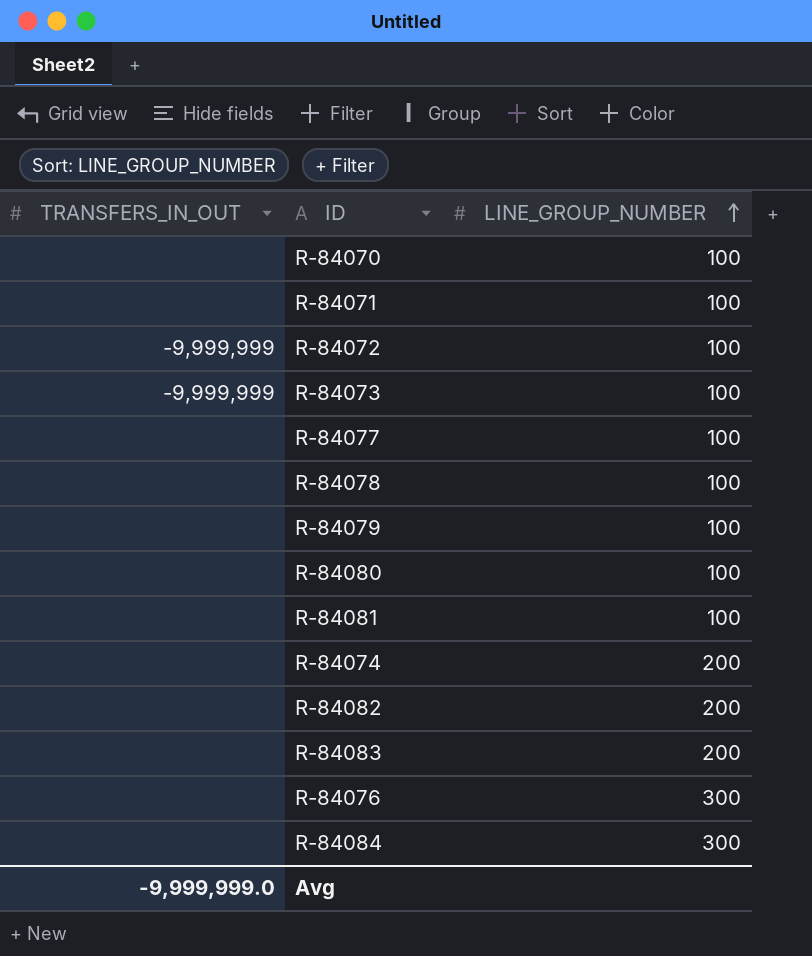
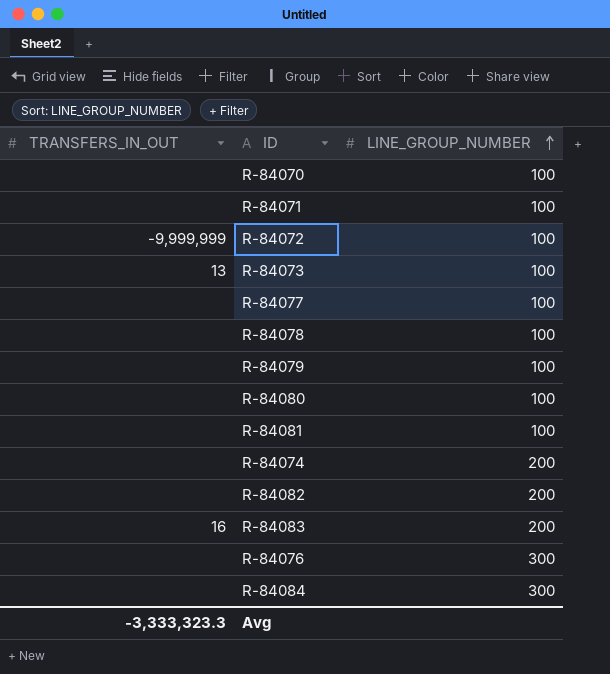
R-84073 | TRANSFERS_IN_OUT: -9,999,999 -> 13
R-84083 | TRANSFERS_IN_OUT: none -> 16
Avg | TRANSFERS_IN_OUT: -9,999,999.0 -> -3,333,323.3

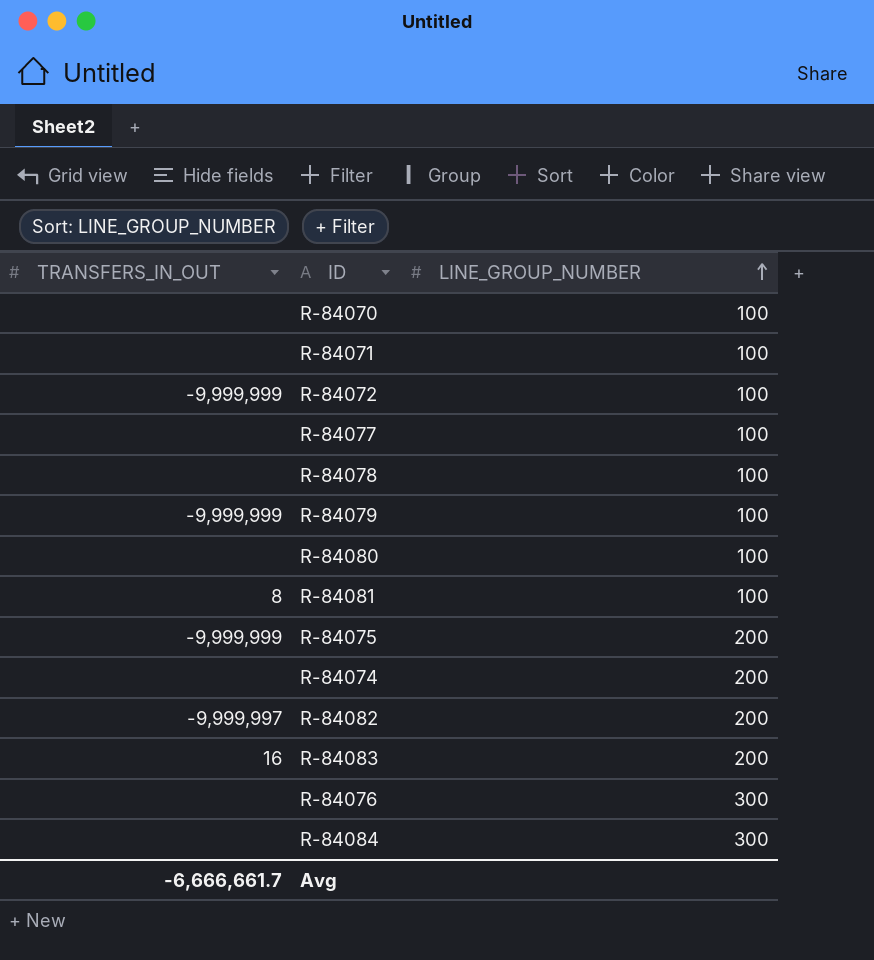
row R-84073: 13 | 100 -> none
R-84079 | TRANSFERS_IN_OUT: none -> -9,999,999
R-84081 | TRANSFERS_IN_OUT: none -> 8
row R-84075: none -> -9,999,999 | 200
R-84082 | TRANSFERS_IN_OUT: none -> -9,999,997
Avg | TRANSFERS_IN_OUT: -3,333,323.3 -> -6,666,661.7

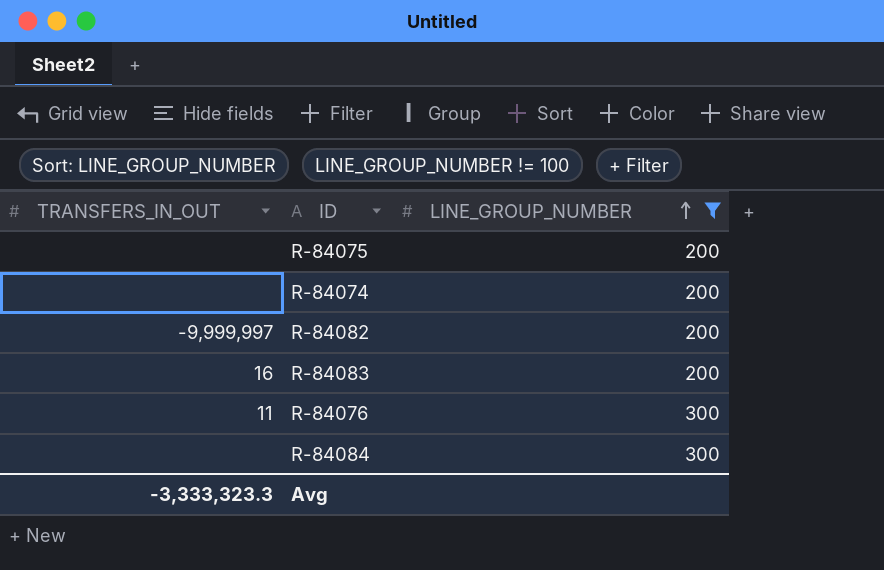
filter: none -> LINE_GROUP_NUMBER != 100
R-84075 | TRANSFERS_IN_OUT: -9,999,999 -> none
R-84076 | TRANSFERS_IN_OUT: none -> 11
Avg | TRANSFERS_IN_OUT: -6,666,661.7 -> -3,333,323.3

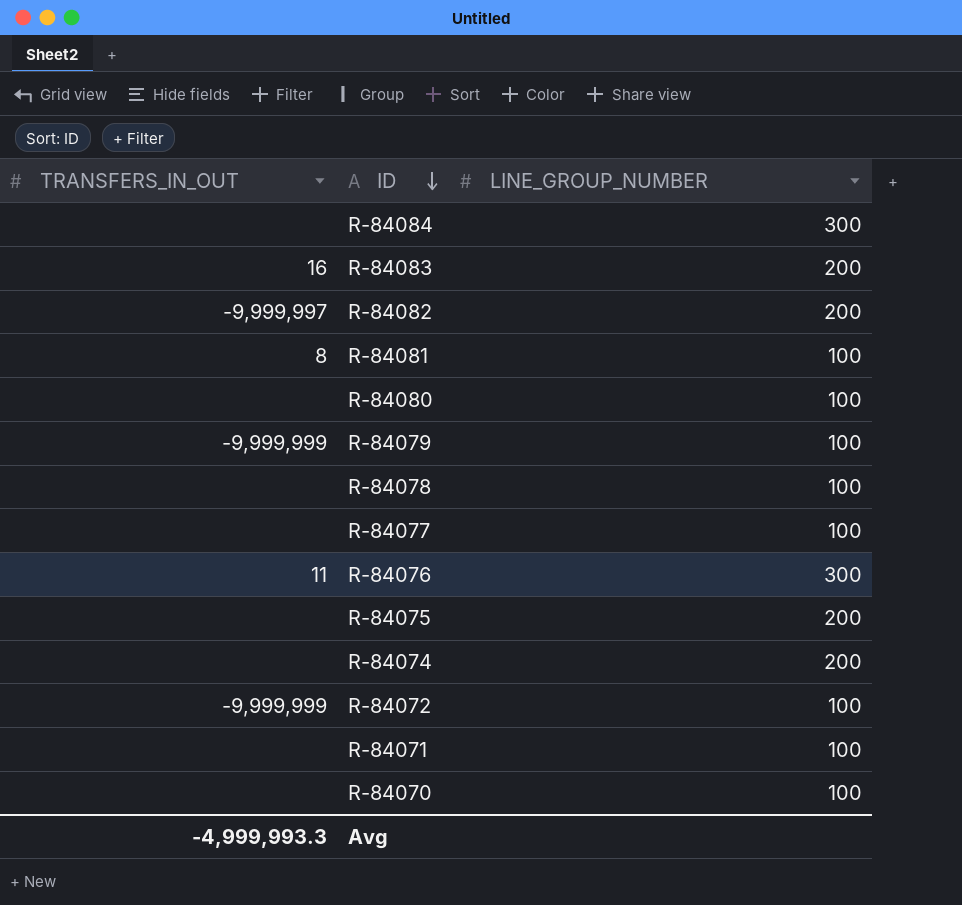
filter: LINE_GROUP_NUMBER != 100 -> none
row order: LINE_GROUP_NUMBER ascending -> ID descending
Avg | TRANSFERS_IN_OUT: -3,333,323.3 -> -4,999,993.3

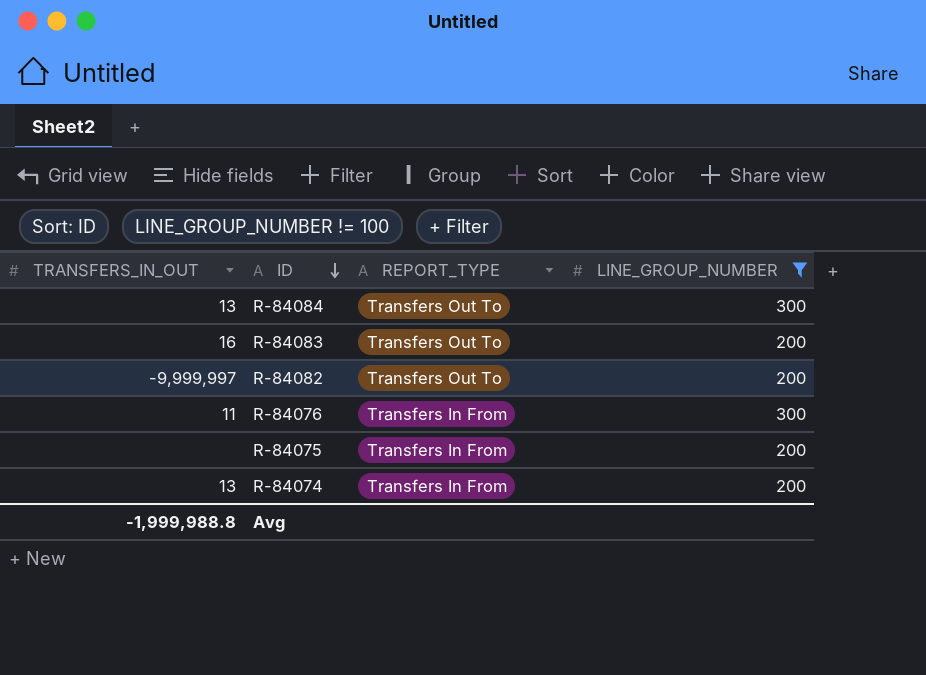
filter: none -> LINE_GROUP_NUMBER != 100
column REPORT_TYPE | position: none -> 3
R-84084 | TRANSFERS_IN_OUT: none -> 13
R-84074 | TRANSFERS_IN_OUT: none -> 13
Avg | TRANSFERS_IN_OUT: -4,999,993.3 -> -1,999,988.8

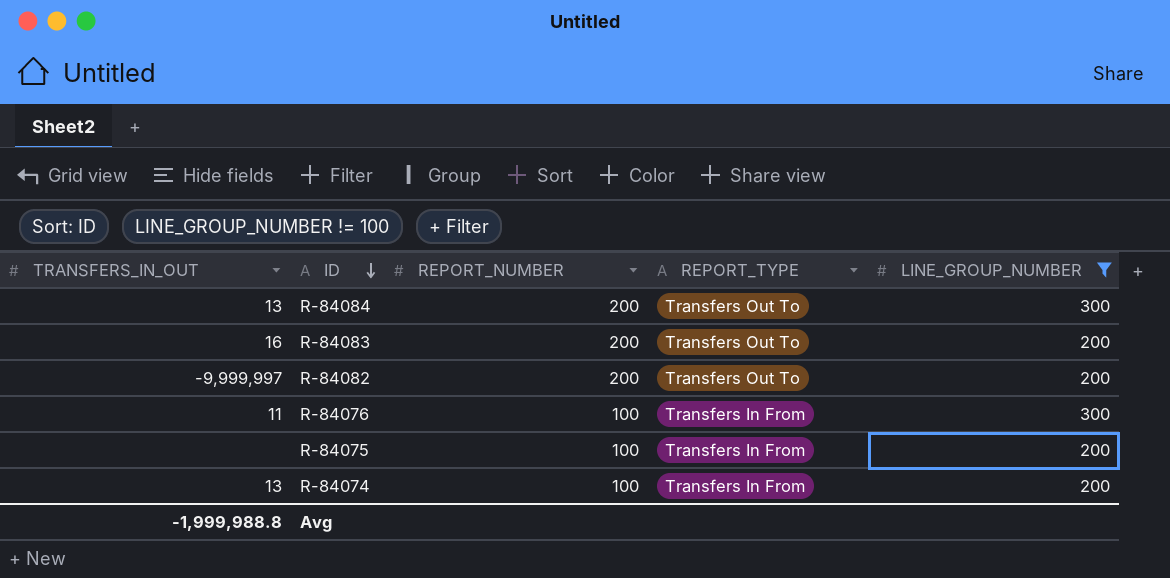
column REPORT_NUMBER | position: none -> 3

